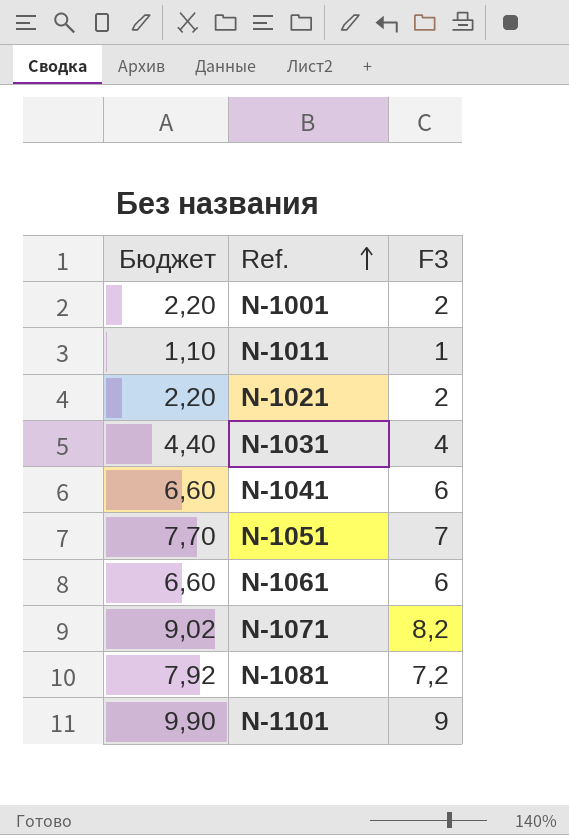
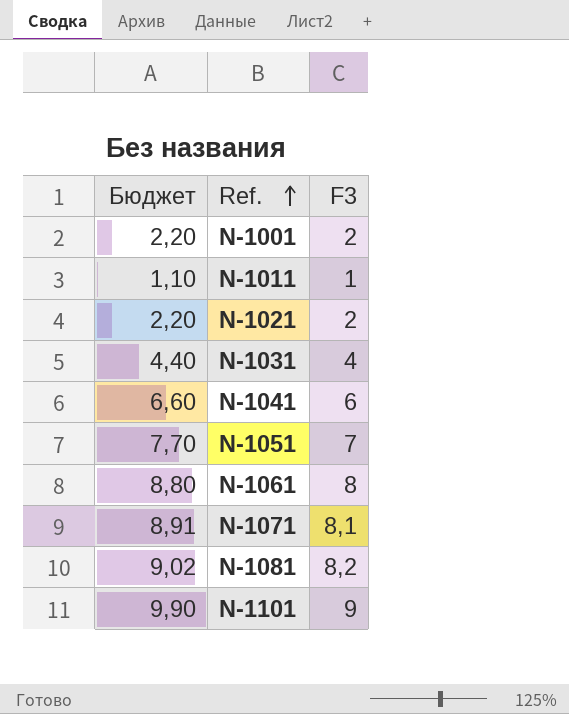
N-1061 | Бюджет: 6,60 -> 8,80
N-1061 | F3: 6 -> 8
N-1071 | Бюджет: 9,02 -> 8,91
N-1071 | F3: 8,2 -> 8,1
N-1081 | Бюджет: 7,92 -> 9,02
N-1081 | F3: 7,2 -> 8,2

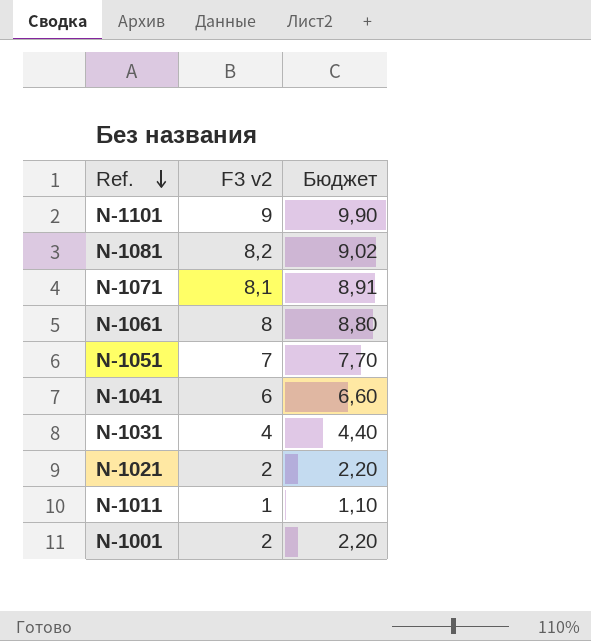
row order: Ref. ascending -> Ref. descending
column name: F3 -> F3 v2
column Бюджет | position: 1 -> 3

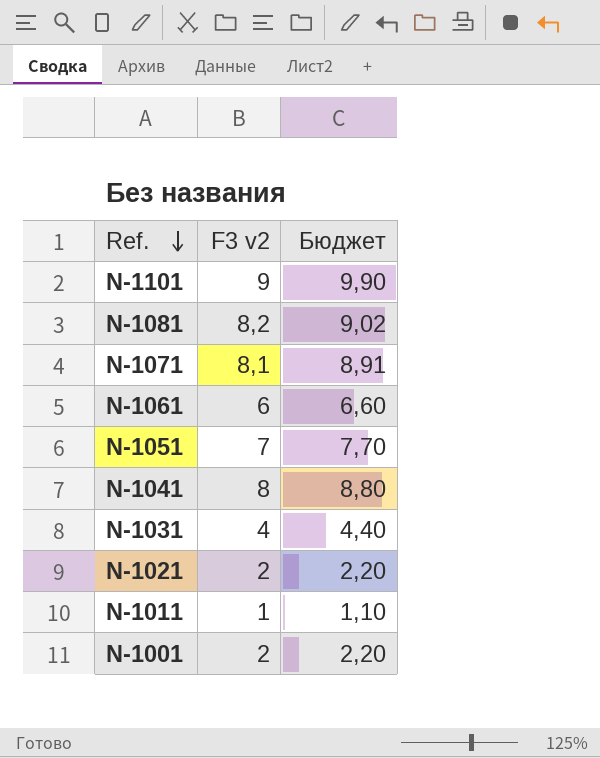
N-1061 | F3 v2: 8 -> 6
N-1061 | Бюджет: 8,80 -> 6,60
N-1041 | F3 v2: 6 -> 8
N-1041 | Бюджет: 6,60 -> 8,80

